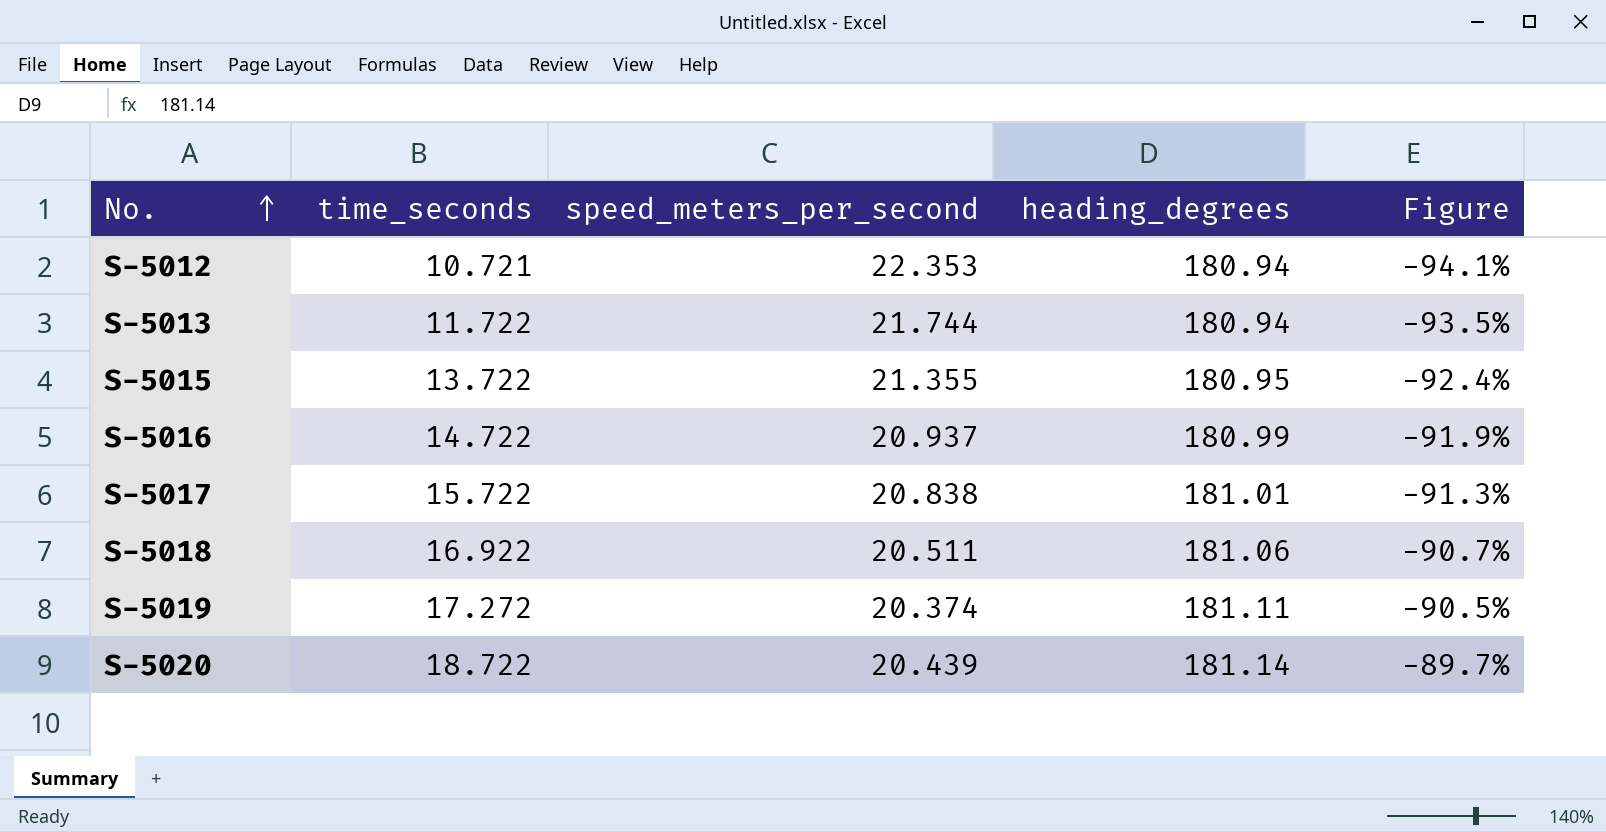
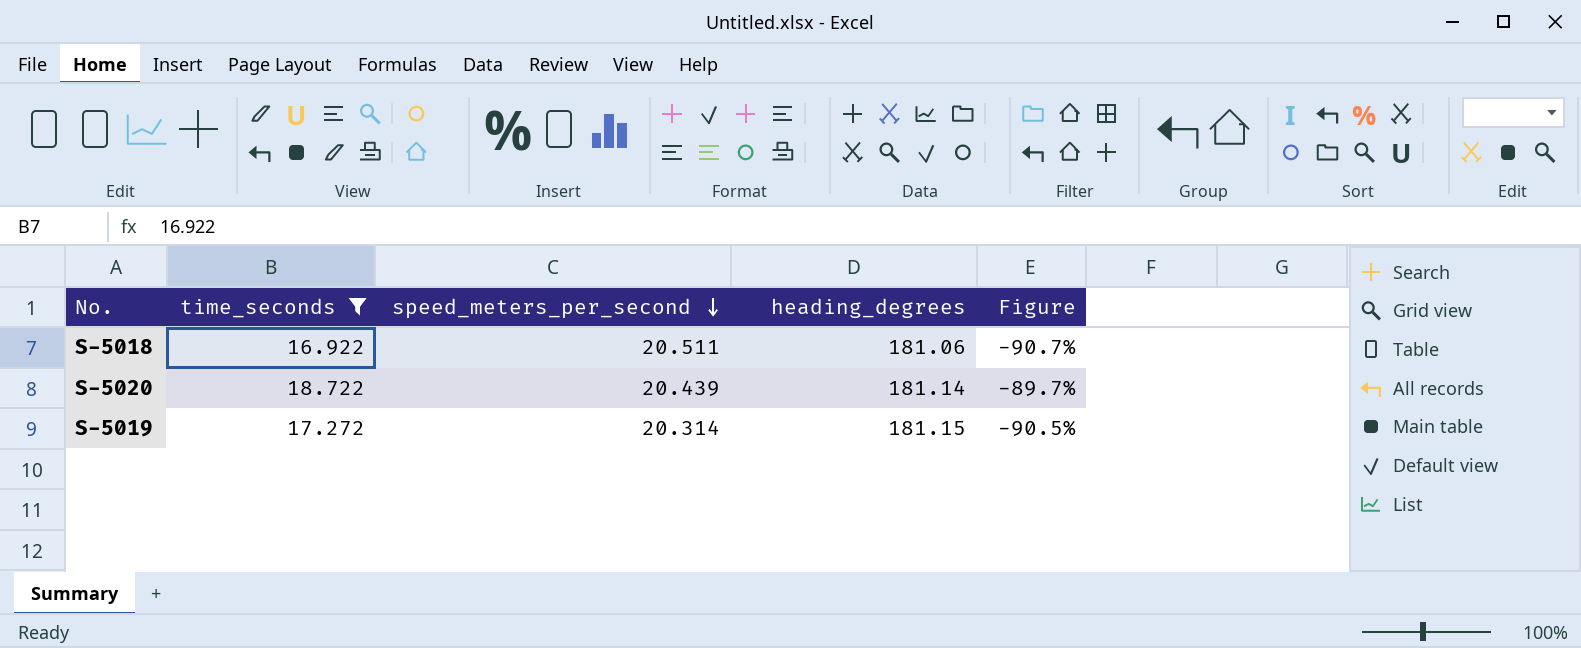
filter: none -> time_seconds >= 16.922
row order: No. ascending -> speed_meters_per_second descending
S-5019 | speed_meters_per_second: 20.374 -> 20.314
S-5019 | heading_degrees: 181.11 -> 181.15

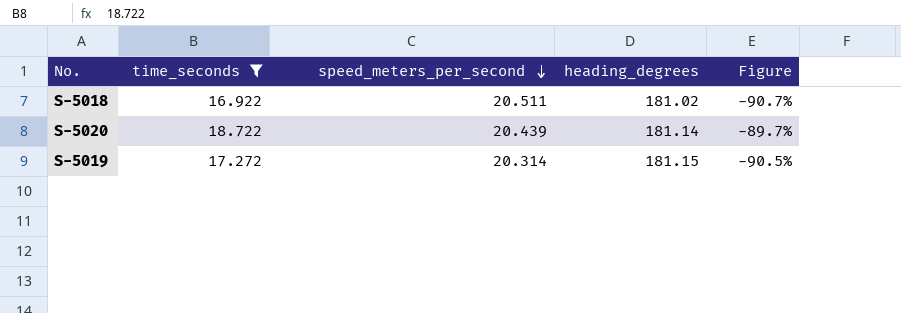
S-5018 | heading_degrees: 181.06 -> 181.02

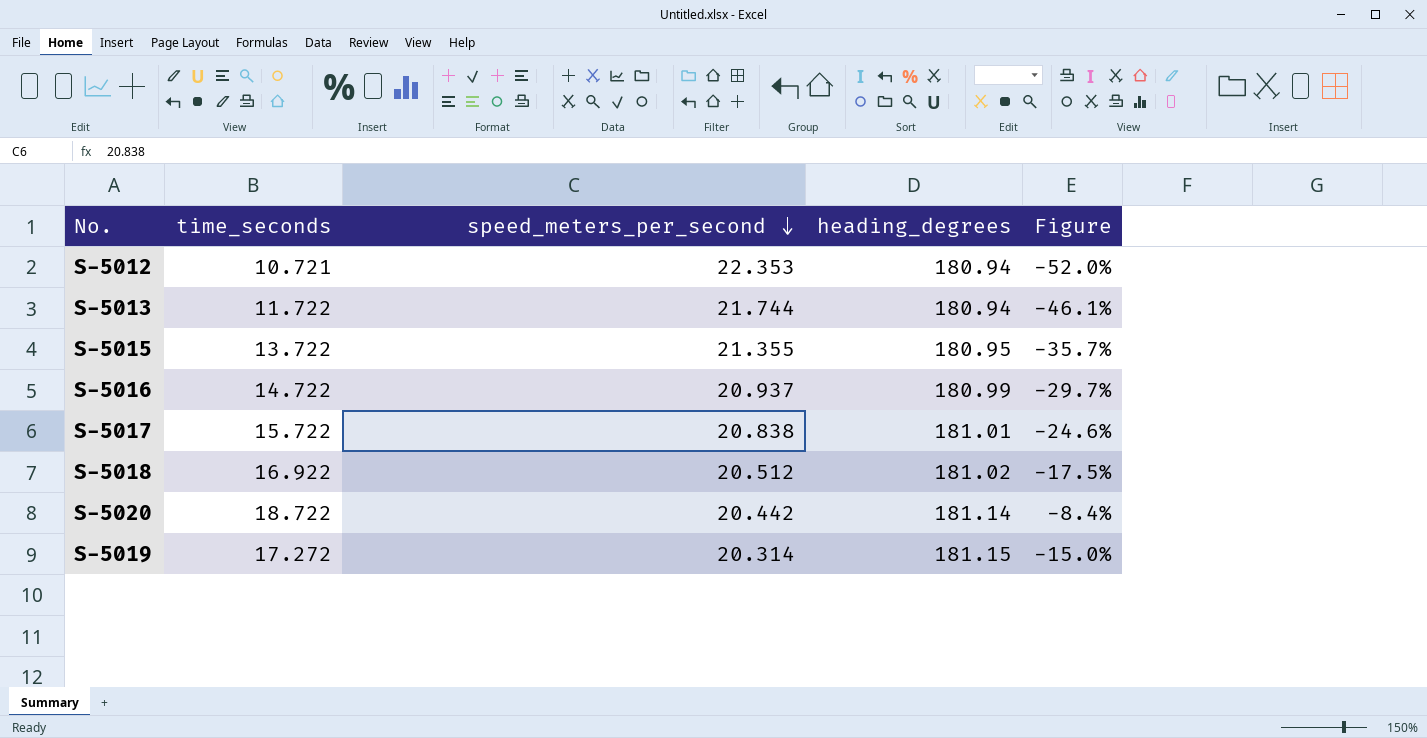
filter: time_seconds >= 16.922 -> none
column Figure | formula: ([time_seconds] - [heading_degrees]) / [heading_degrees] -> ([time_seconds] - [speed_meters_per_second]) / [speed_meters_per_second]
S-5018 | speed_meters_per_second: 20.511 -> 20.512
S-5020 | speed_meters_per_second: 20.439 -> 20.442

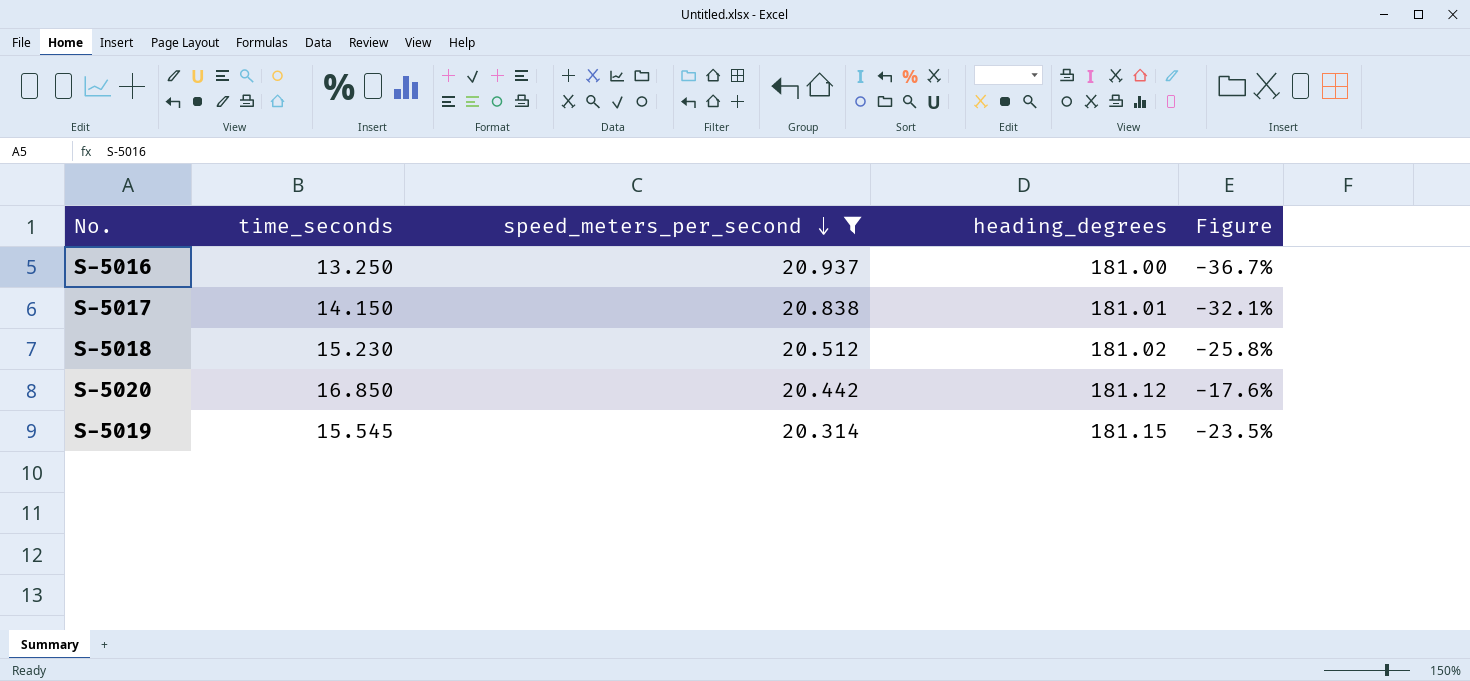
filter: none -> speed_meters_per_second <= 20.937
S-5016 | time_seconds: 14.722 -> 13.250
S-5016 | heading_degrees: 180.99 -> 181.00
S-5016 | Figure: -29.7% -> -36.7%
S-5017 | time_seconds: 15.722 -> 14.150
S-5017 | Figure: -24.6% -> -32.1%
S-5018 | time_seconds: 16.922 -> 15.230
S-5018 | Figure: -17.5% -> -25.8%
S-5020 | time_seconds: 18.722 -> 16.850
S-5020 | heading_degrees: 181.14 -> 181.12
S-5020 | Figure: -8.4% -> -17.6%
S-5019 | time_seconds: 17.272 -> 15.545
S-5019 | Figure: -15.0% -> -23.5%

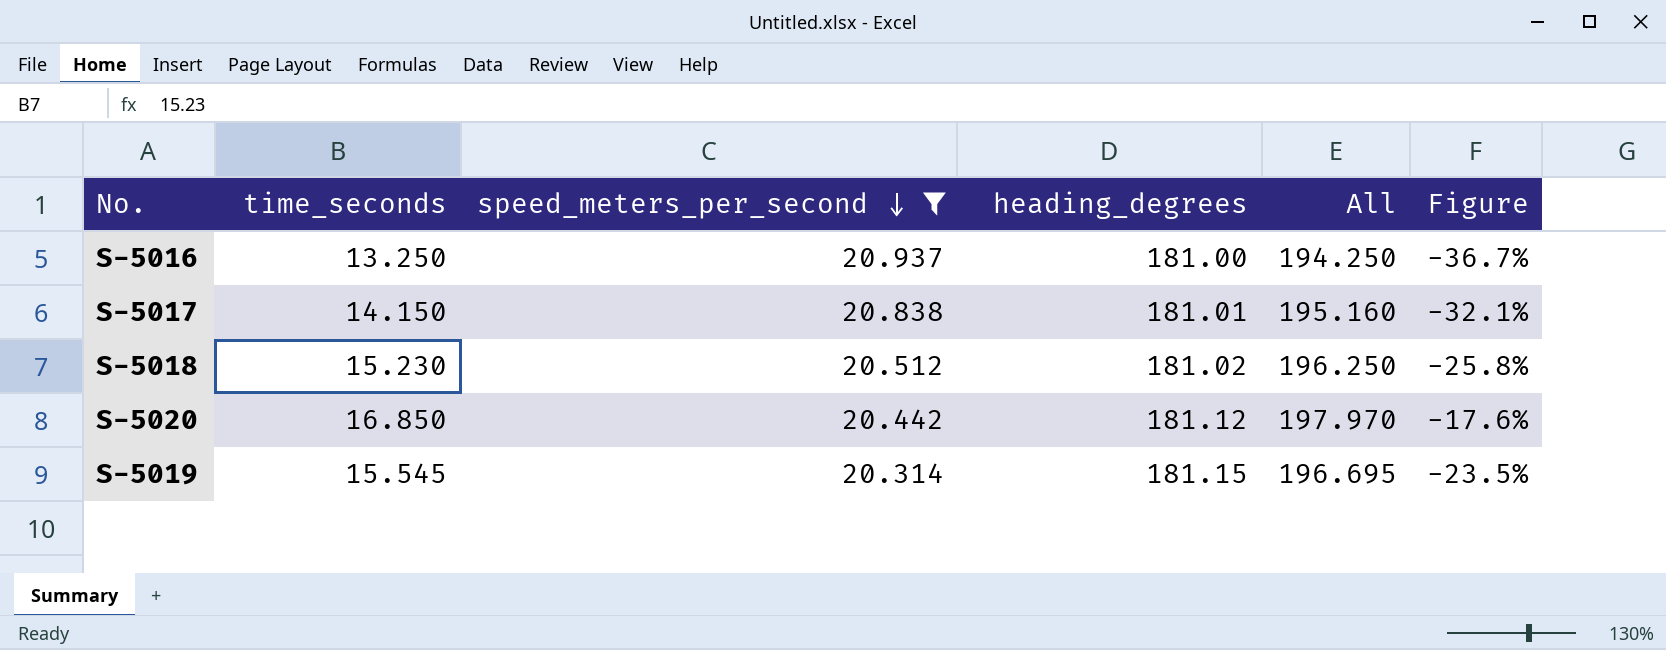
column All | formula: none -> [time_seconds] + [heading_degrees]

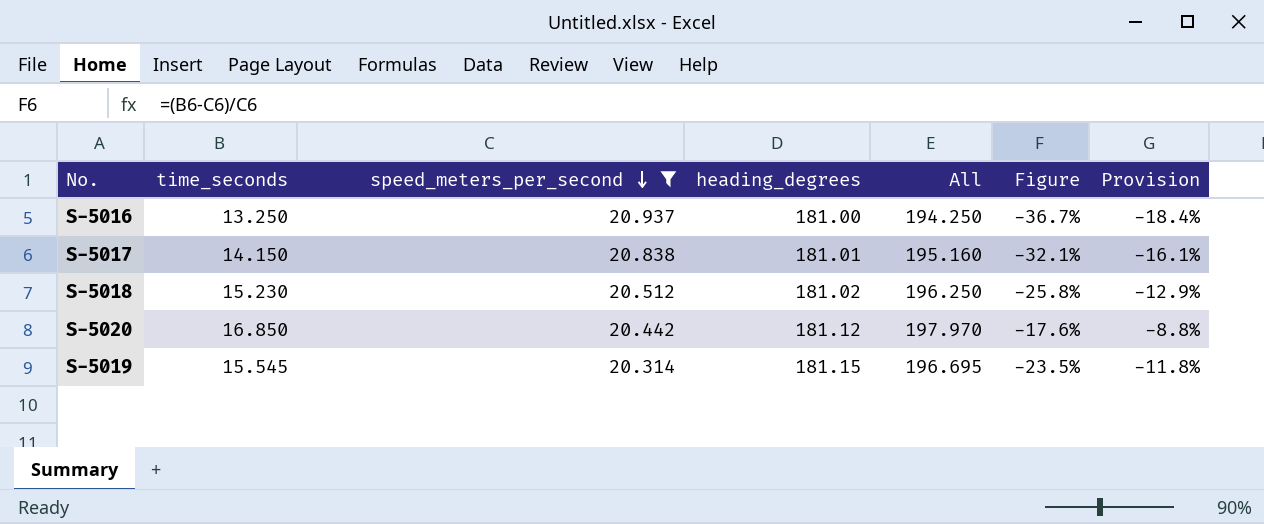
column Provision | formula: none -> [Figure] * 0.5

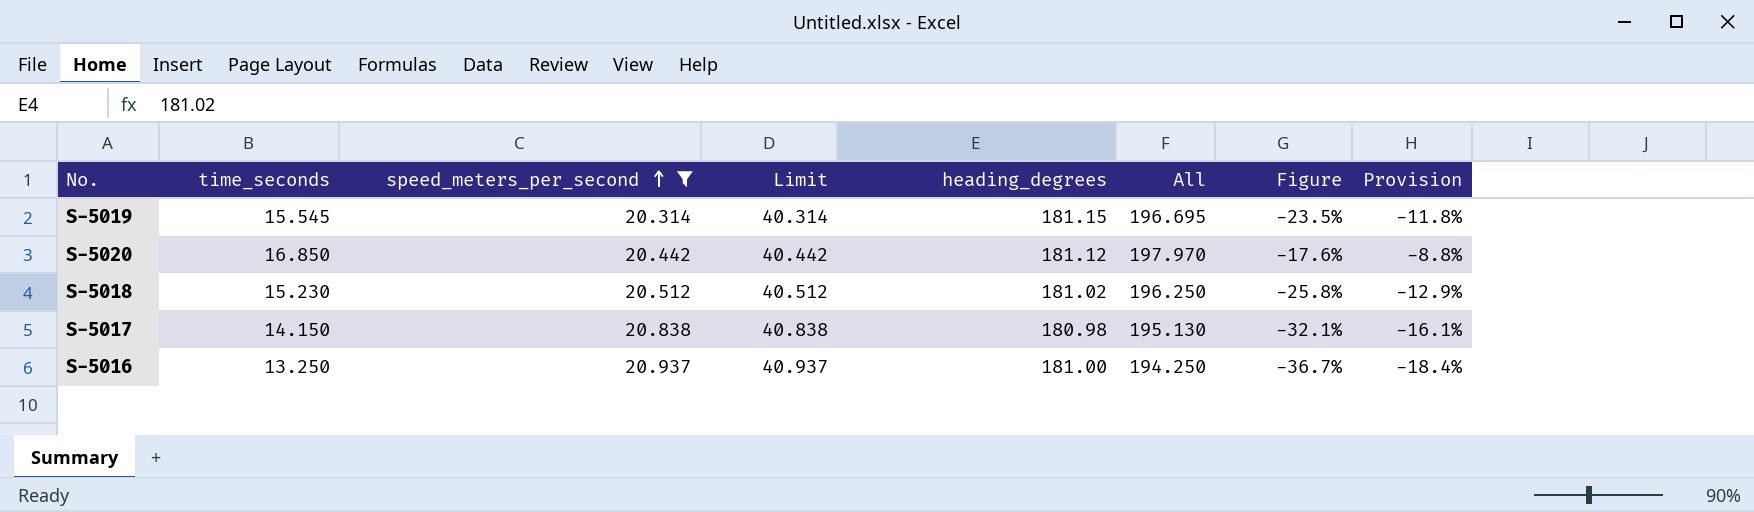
row order: speed_meters_per_second descending -> speed_meters_per_second ascending
column Limit | formula: none -> [speed_meters_per_second] + 20
S-5017 | heading_degrees: 181.01 -> 180.98
S-5017 | All: 195.160 -> 195.130

